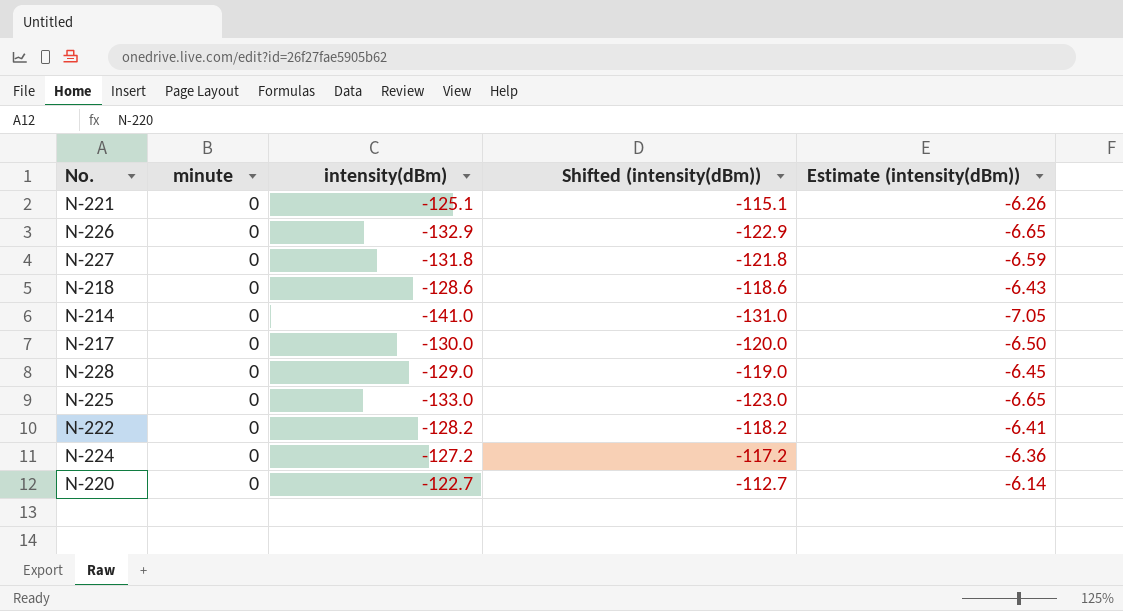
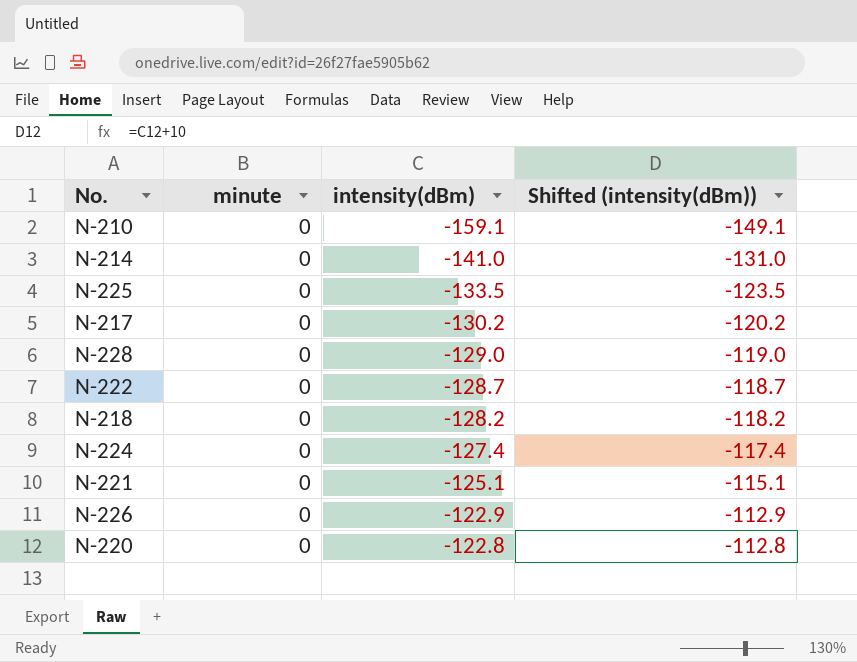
row order: none -> intensity(dBm) ascending
column Estimate (intensity(dBm)) | formula: [intensity(dBm)] * 0.05 -> none
row N-227: 0 | -131.8 | -121.8 | -6.59 -> none
row N-210: none -> 0 | -159.1 | -149.1
N-225 | intensity(dBm): -133.0 -> -133.5
N-225 | Shifted (intensity(dBm)): -123.0 -> -123.5
N-217 | intensity(dBm): -130.0 -> -130.2
N-217 | Shifted (intensity(dBm)): -120.0 -> -120.2
N-222 | intensity(dBm): -128.2 -> -128.7
N-222 | Shifted (intensity(dBm)): -118.2 -> -118.7
N-218 | intensity(dBm): -128.6 -> -128.2
N-218 | Shifted (intensity(dBm)): -118.6 -> -118.2
N-224 | intensity(dBm): -127.2 -> -127.4
N-224 | Shifted (intensity(dBm)): -117.2 -> -117.4
N-226 | intensity(dBm): -132.9 -> -122.9
N-226 | Shifted (intensity(dBm)): -122.9 -> -112.9
N-220 | intensity(dBm): -122.7 -> -122.8
N-220 | Shifted (intensity(dBm)): -112.7 -> -112.8

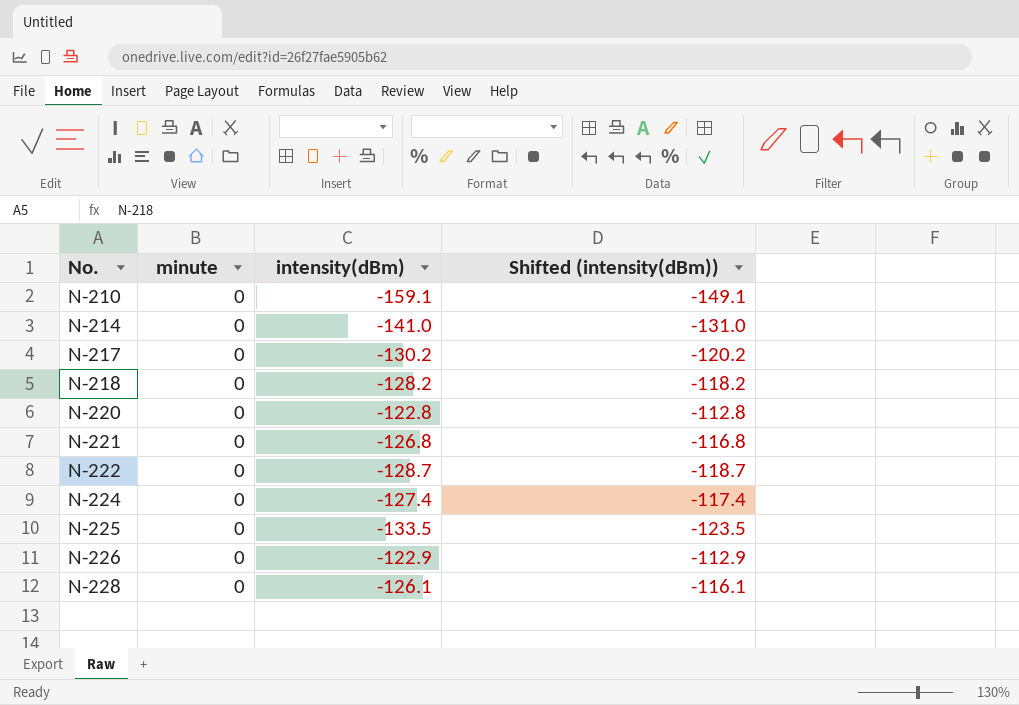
row order: intensity(dBm) ascending -> No. ascending
N-221 | intensity(dBm): -125.1 -> -126.8
N-221 | Shifted (intensity(dBm)): -115.1 -> -116.8
N-228 | intensity(dBm): -129.0 -> -126.1
N-228 | Shifted (intensity(dBm)): -119.0 -> -116.1

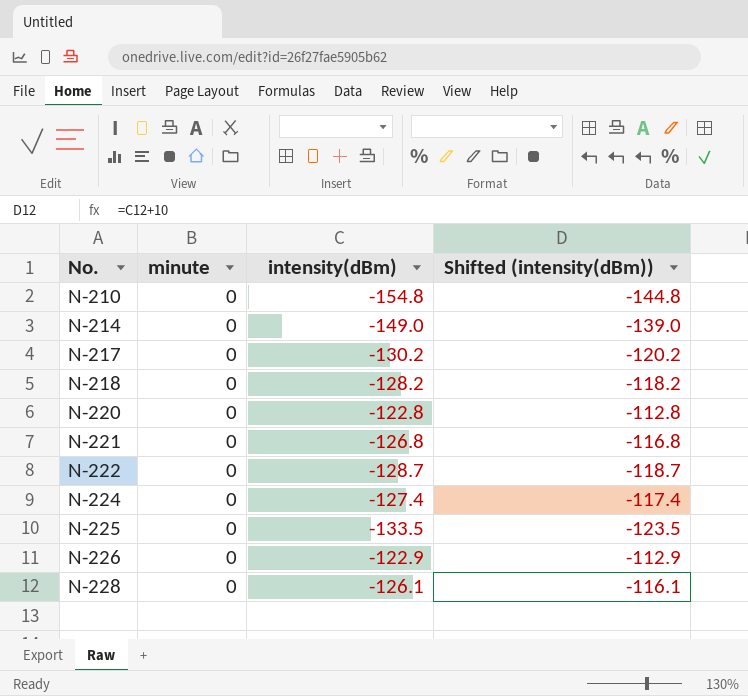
N-210 | intensity(dBm): -159.1 -> -154.8
N-210 | Shifted (intensity(dBm)): -149.1 -> -144.8
N-214 | intensity(dBm): -141.0 -> -149.0
N-214 | Shifted (intensity(dBm)): -131.0 -> -139.0

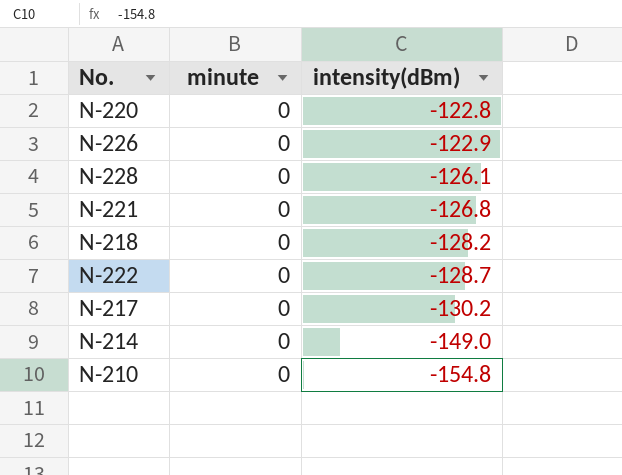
row order: No. ascending -> intensity(dBm) descending
column Shifted (intensity(dBm)) | formula: [intensity(dBm)] + 10 -> none
row N-224: 0 | -127.4 | -117.4 -> none
row N-225: 0 | -133.5 | -123.5 -> none

